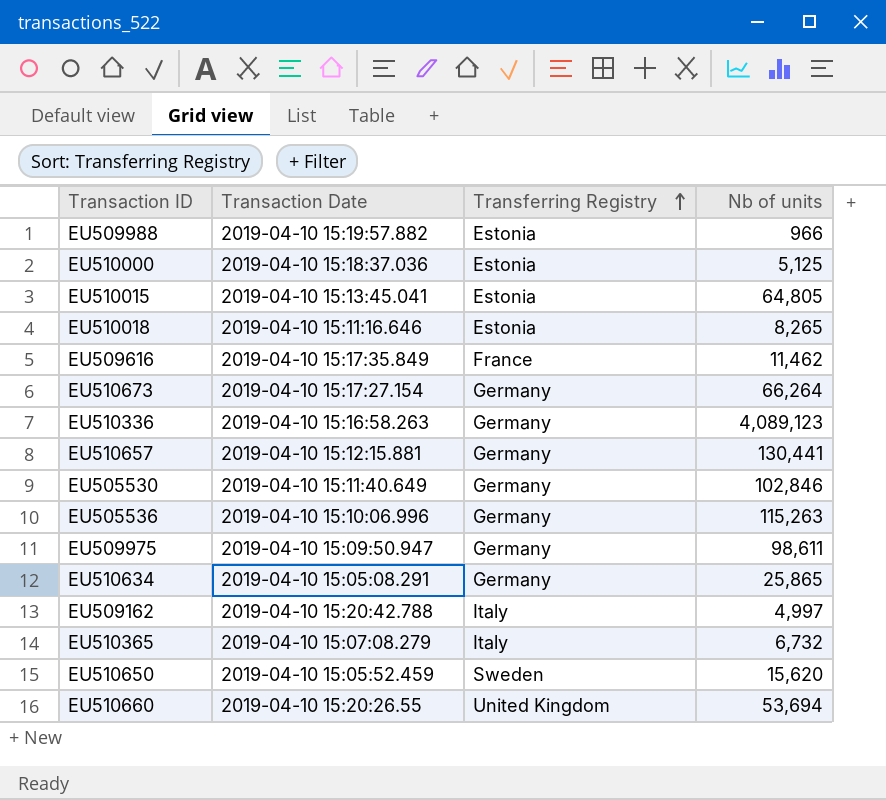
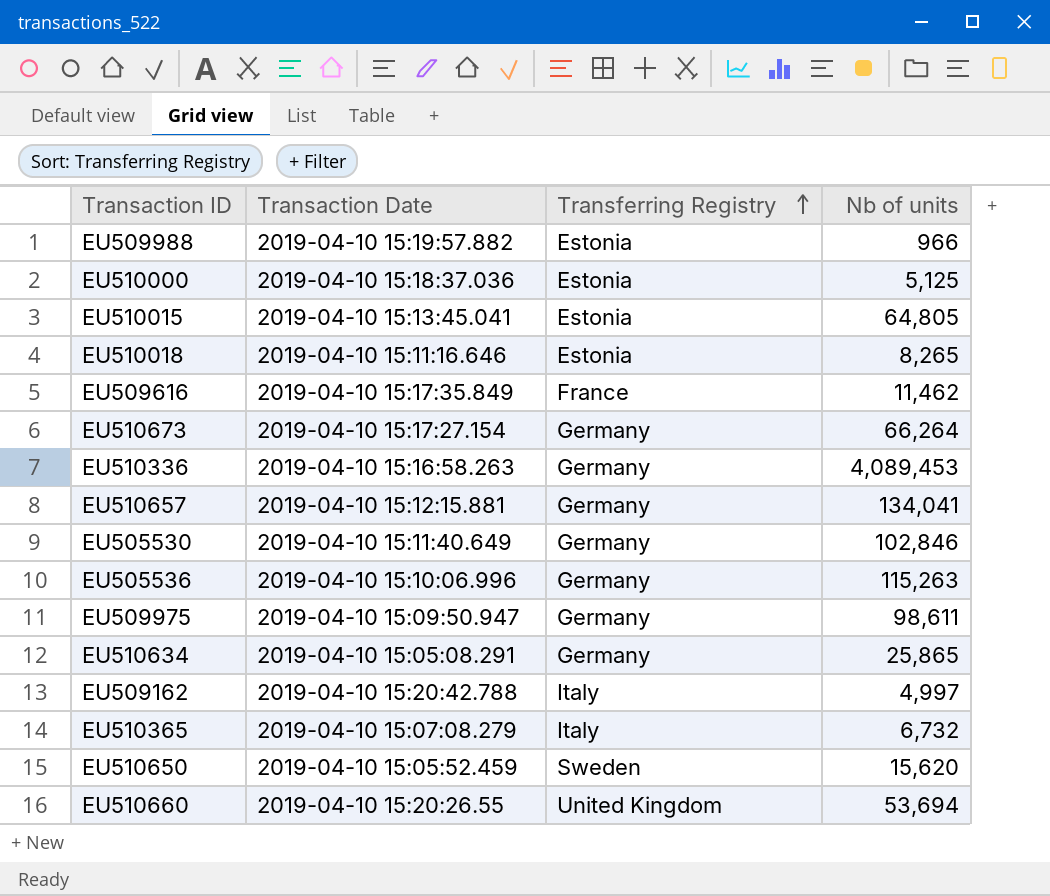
EU510336 | Nb of units: 4,089,123 -> 4,089,453
EU510657 | Nb of units: 130,441 -> 134,041

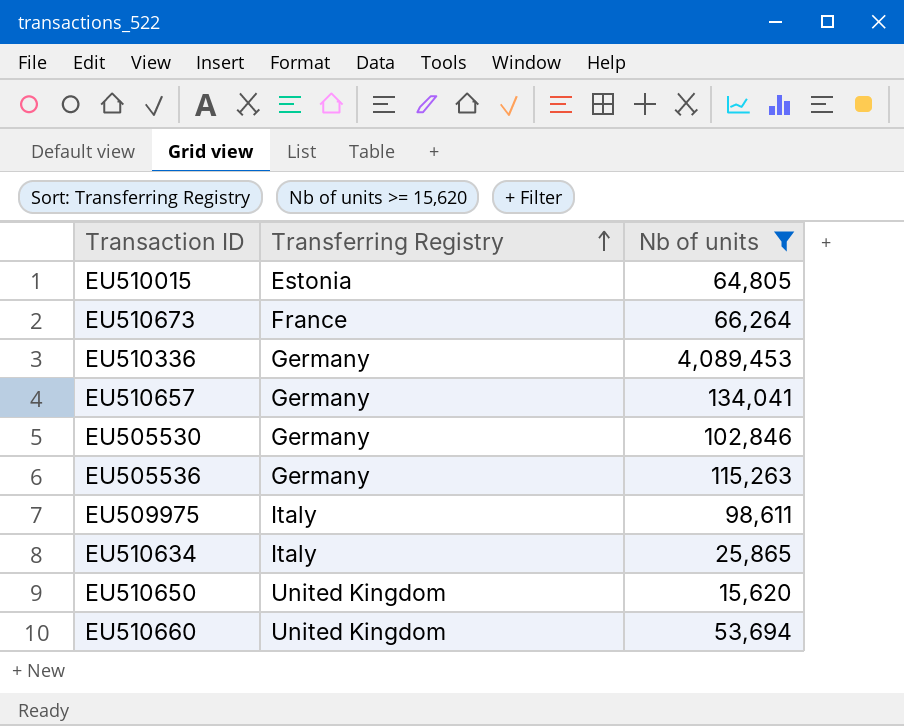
filter: none -> Nb of units >= 15,620
column Transaction Date | position: 2 -> none
EU510673 | Transferring Registry: Germany -> France
EU509975 | Transferring Registry: Germany -> Italy
EU510634 | Transferring Registry: Germany -> Italy
EU510650 | Transferring Registry: Sweden -> United Kingdom

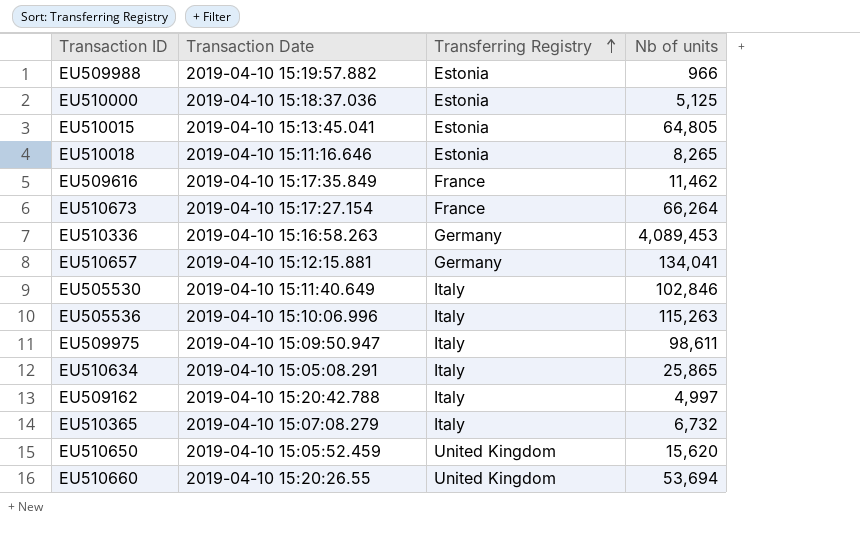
filter: Nb of units >= 15,620 -> none
column Transaction Date | position: none -> 2
EU505530 | Transferring Registry: Germany -> Italy
EU505536 | Transferring Registry: Germany -> Italy

